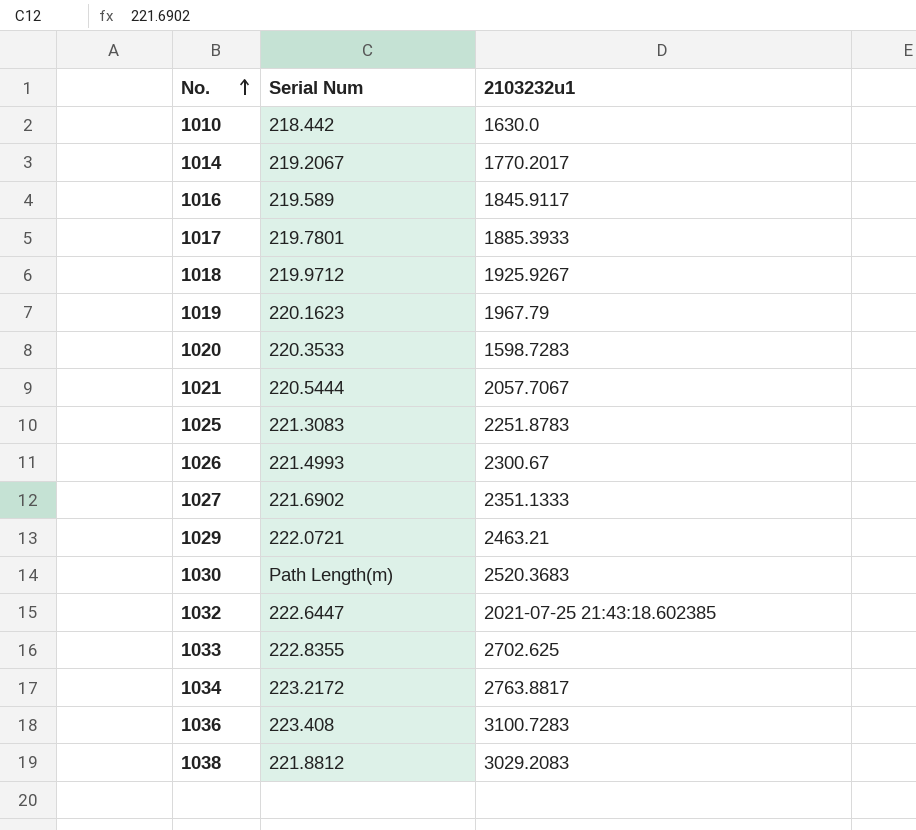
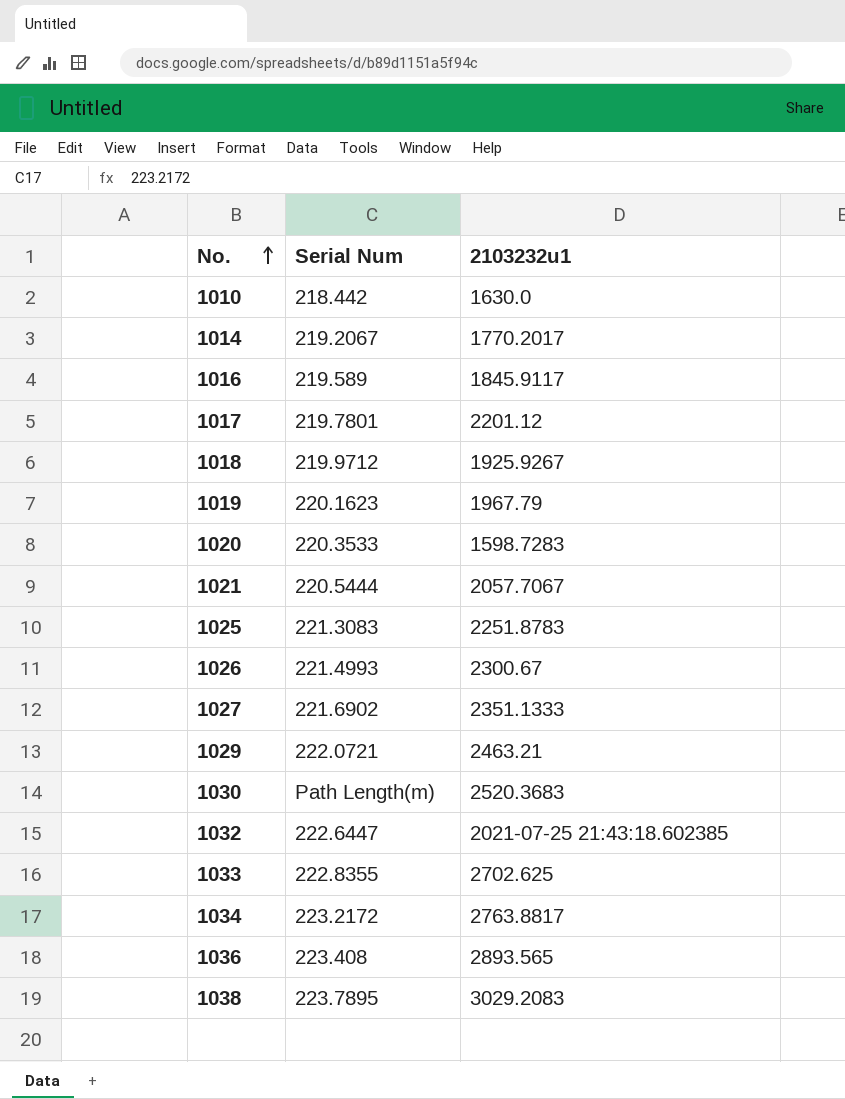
1017 | 2103232u1: 1885.3933 -> 2201.12
1036 | 2103232u1: 3100.7283 -> 2893.565
1038 | Serial Num: 221.8812 -> 223.7895

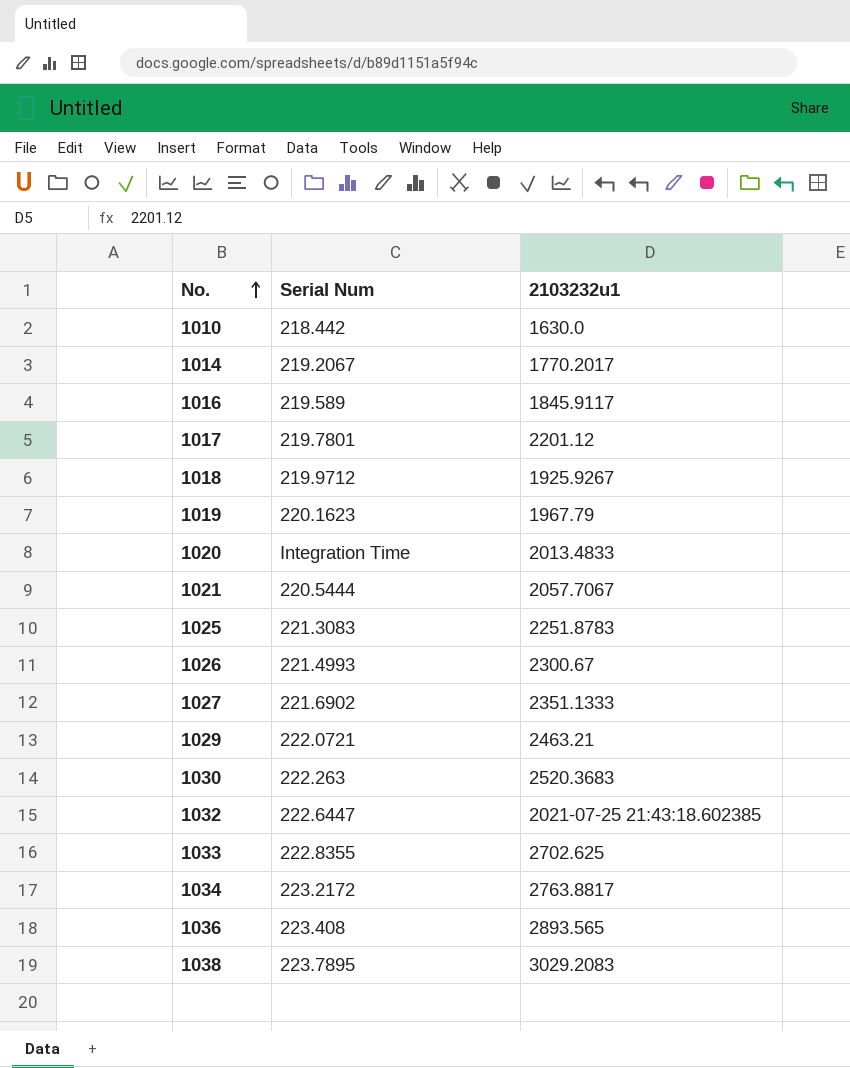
1020 | Serial Num: 220.3533 -> Integration Time
1020 | 2103232u1: 1598.7283 -> 2013.4833
1030 | Serial Num: Path Length(m) -> 222.263

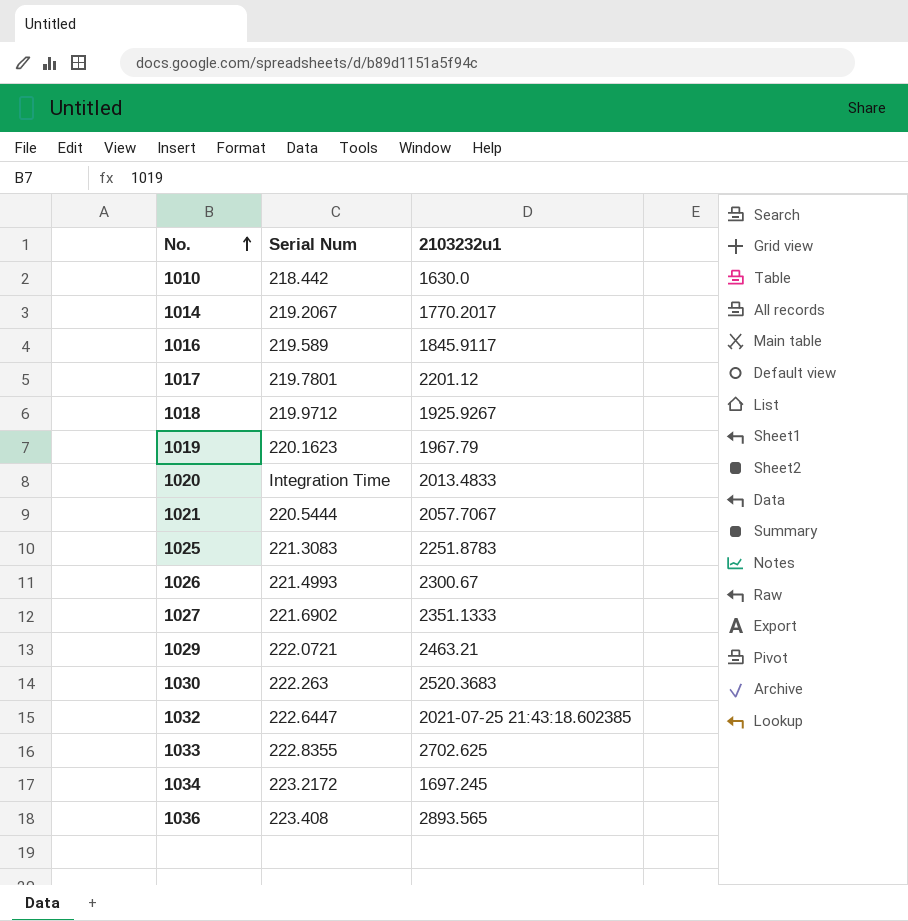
row 1038: 223.7895 | 3029.2083 -> none
1034 | 2103232u1: 2763.8817 -> 1697.245

